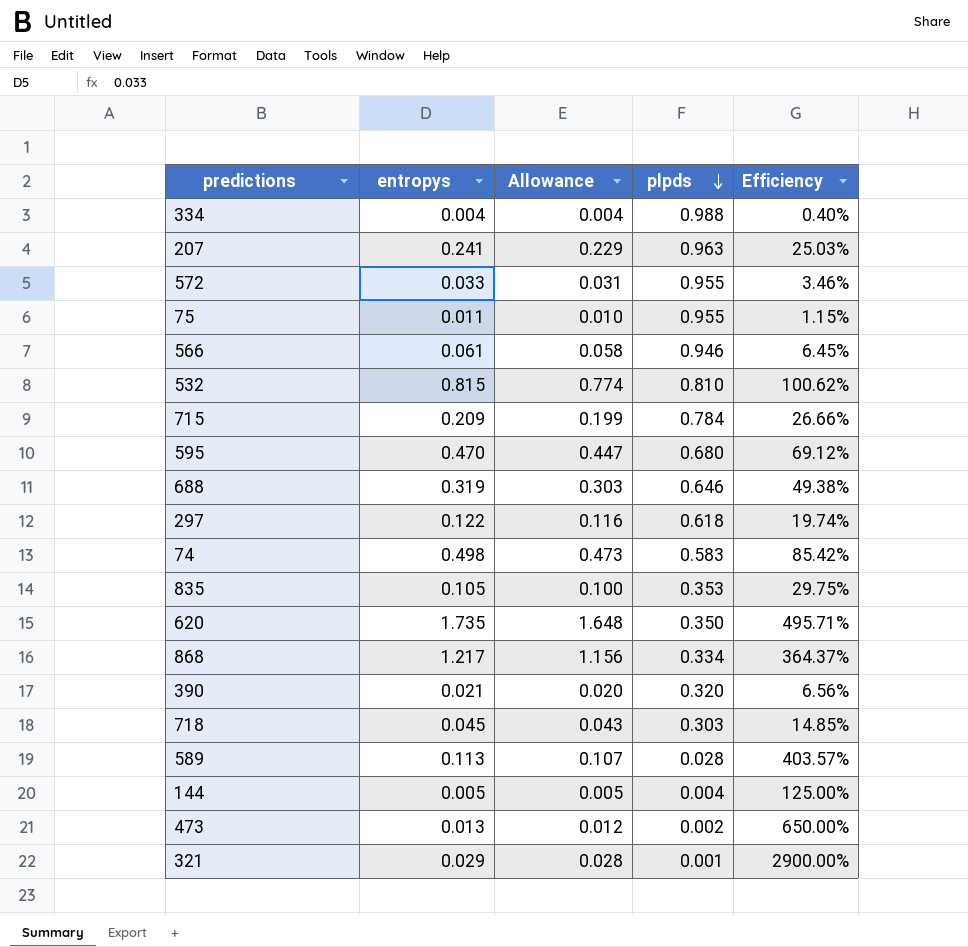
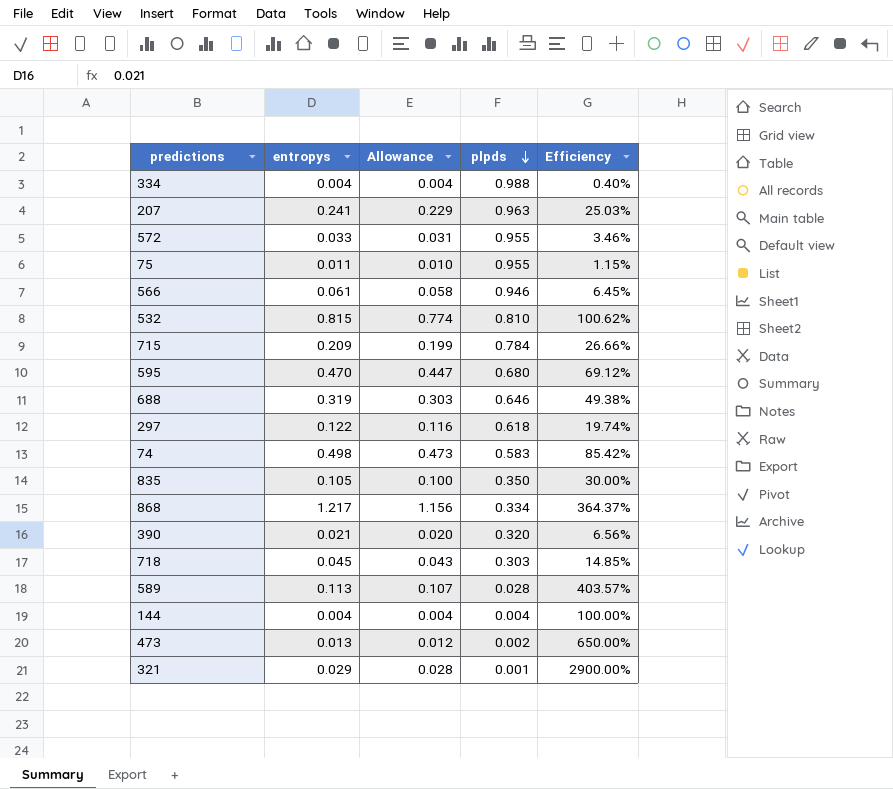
row 620: 1.735 | 1.648 | 0.350 | 495.71% -> none
835 | plpds: 0.353 -> 0.350
835 | Efficiency: 29.75% -> 30.00%
144 | entropys: 0.005 -> 0.004
144 | Allowance: 0.005 -> 0.004
144 | Efficiency: 125.00% -> 100.00%

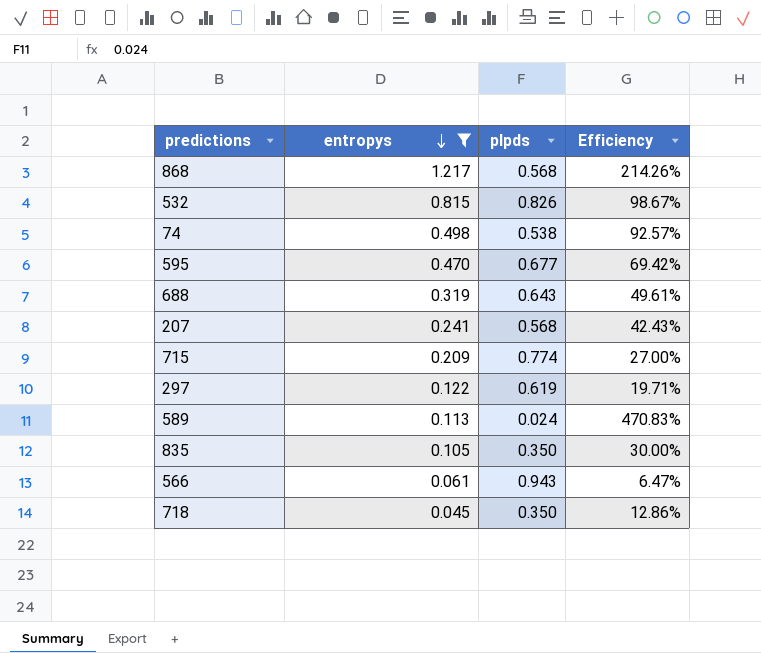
filter: none -> entropys >= 0.045
row order: plpds descending -> entropys descending
column Allowance | formula: [entropys] * 0.95 -> none
868 | plpds: 0.334 -> 0.568
868 | Efficiency: 364.37% -> 214.26%
532 | plpds: 0.810 -> 0.826
532 | Efficiency: 100.62% -> 98.67%
74 | plpds: 0.583 -> 0.538
74 | Efficiency: 85.42% -> 92.57%
595 | plpds: 0.680 -> 0.677
595 | Efficiency: 69.12% -> 69.42%
688 | plpds: 0.646 -> 0.643
688 | Efficiency: 49.38% -> 49.61%
207 | plpds: 0.963 -> 0.568
207 | Efficiency: 25.03% -> 42.43%
715 | plpds: 0.784 -> 0.774
715 | Efficiency: 26.66% -> 27.00%
297 | plpds: 0.618 -> 0.619
297 | Efficiency: 19.74% -> 19.71%
589 | plpds: 0.028 -> 0.024
589 | Efficiency: 403.57% -> 470.83%
566 | plpds: 0.946 -> 0.943
566 | Efficiency: 6.45% -> 6.47%
718 | plpds: 0.303 -> 0.350
718 | Efficiency: 14.85% -> 12.86%

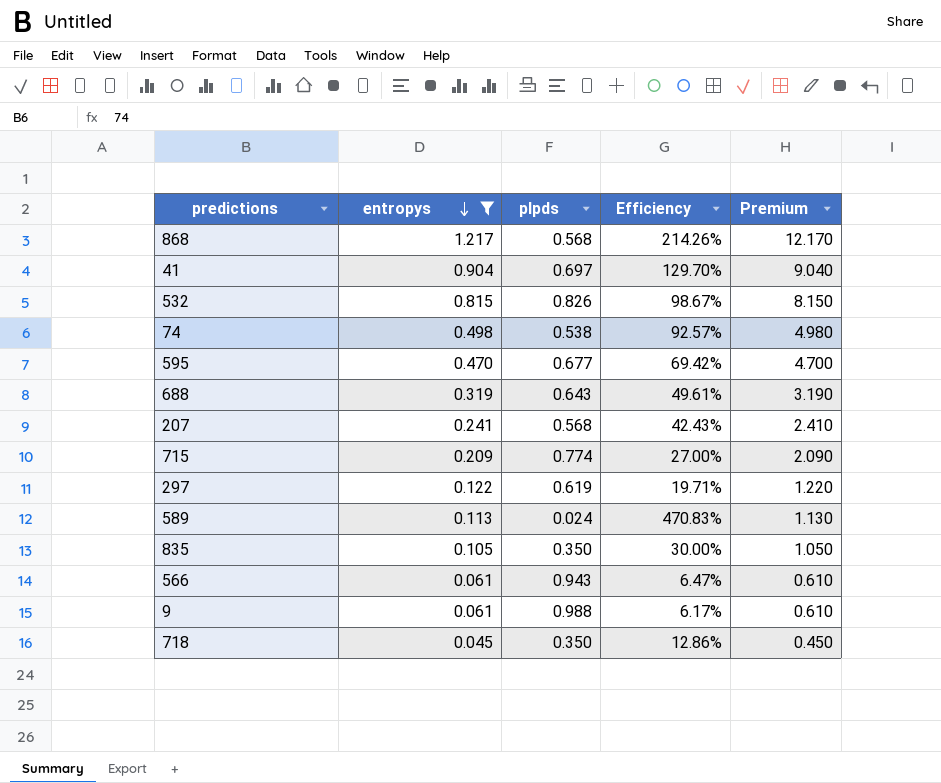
column Premium | formula: none -> [entropys] * 10
row 41: none -> 0.904 | 0.697 | 129.70% | 9.040
row 9: none -> 0.061 | 0.988 | 6.17% | 0.610

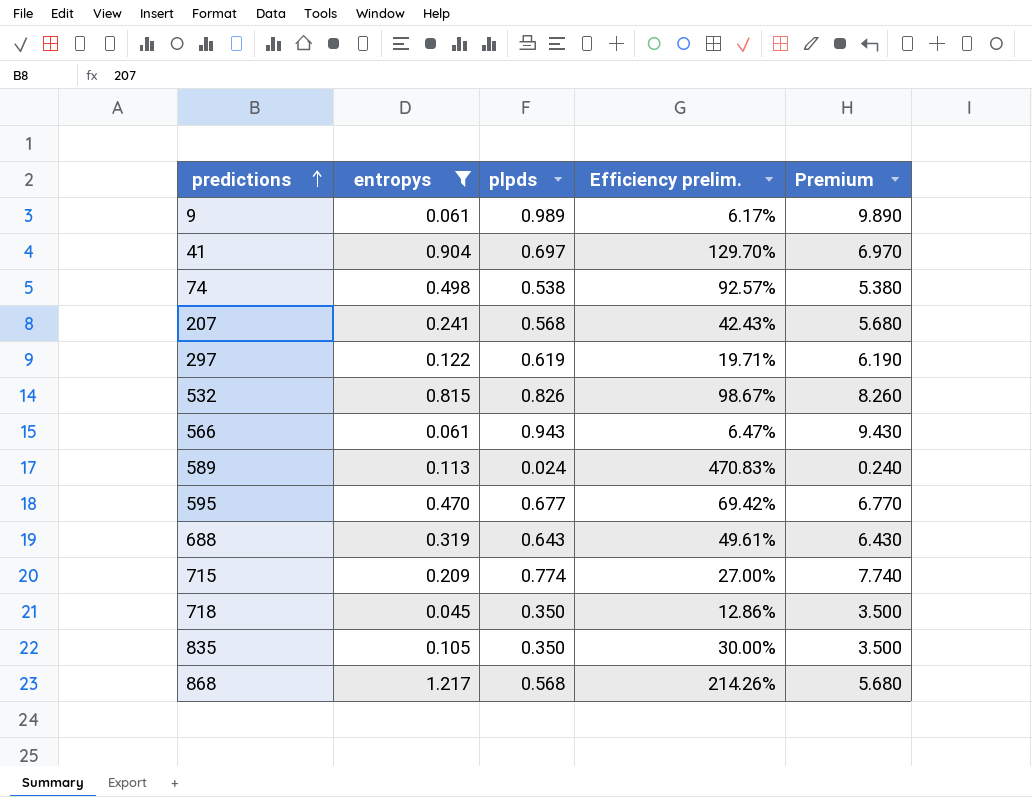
row order: entropys descending -> predictions ascending
column name: Efficiency -> Efficiency prelim.
column Premium | formula: [entropys] * 10 -> [plpds] * 10
9 | plpds: 0.988 -> 0.989

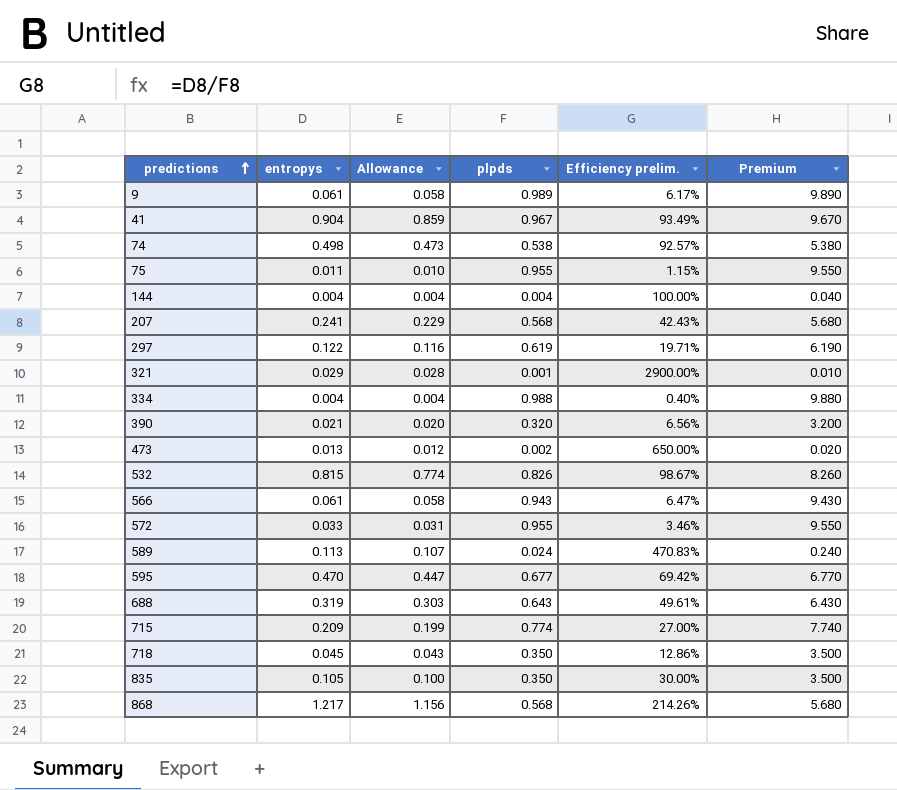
filter: entropys >= 0.045 -> none
column Allowance | formula: none -> [entropys] * 0.95
41 | plpds: 0.697 -> 0.967
41 | Efficiency prelim.: 129.70% -> 93.49%
41 | Premium: 6.970 -> 9.670

